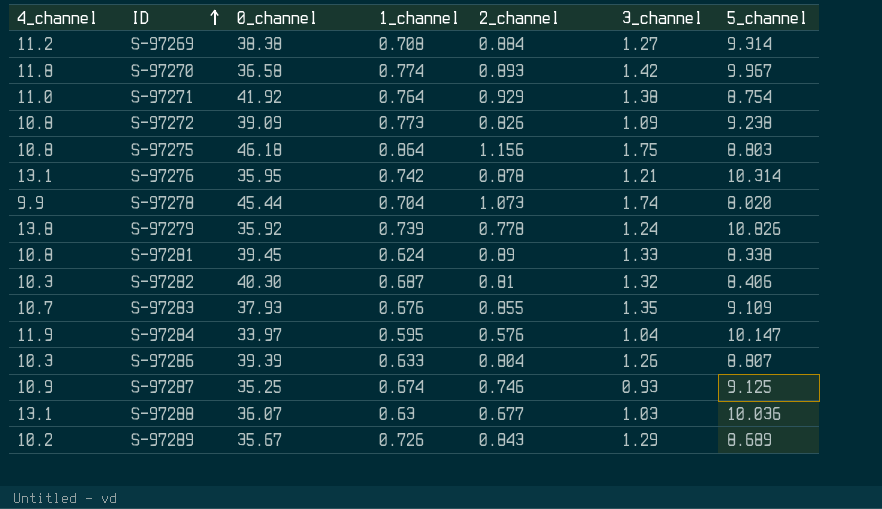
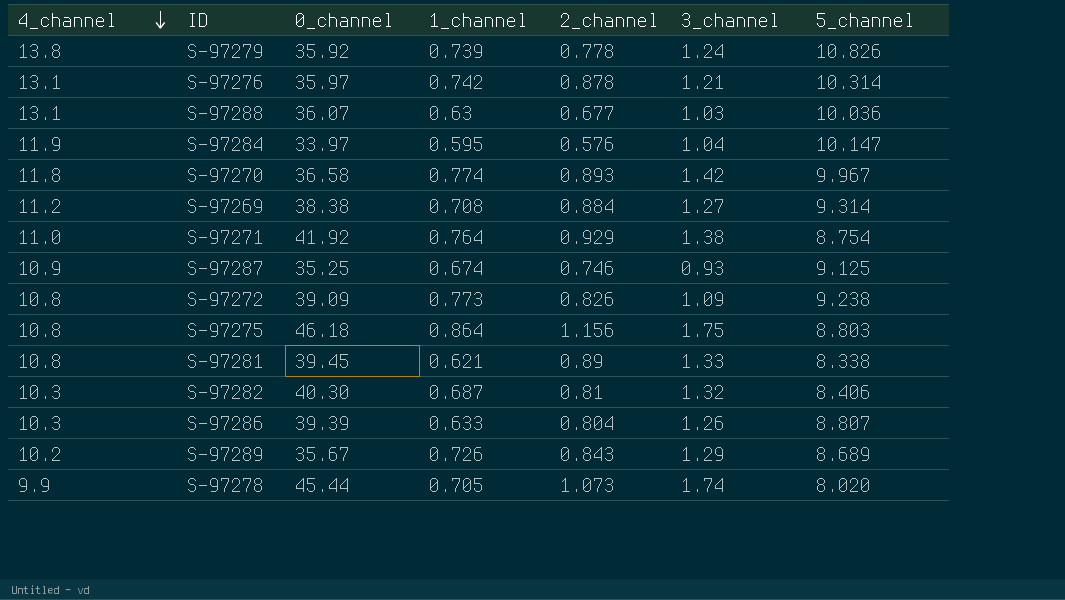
row order: ID ascending -> 4_channel descending
row S-97283: 10.7 | 37.93 | 0.676 | 0.855 | 1.35 | 9.109 -> none
S-97276 | 0_channel: 35.95 -> 35.97
S-97281 | 1_channel: 0.624 -> 0.621
S-97278 | 1_channel: 0.704 -> 0.705

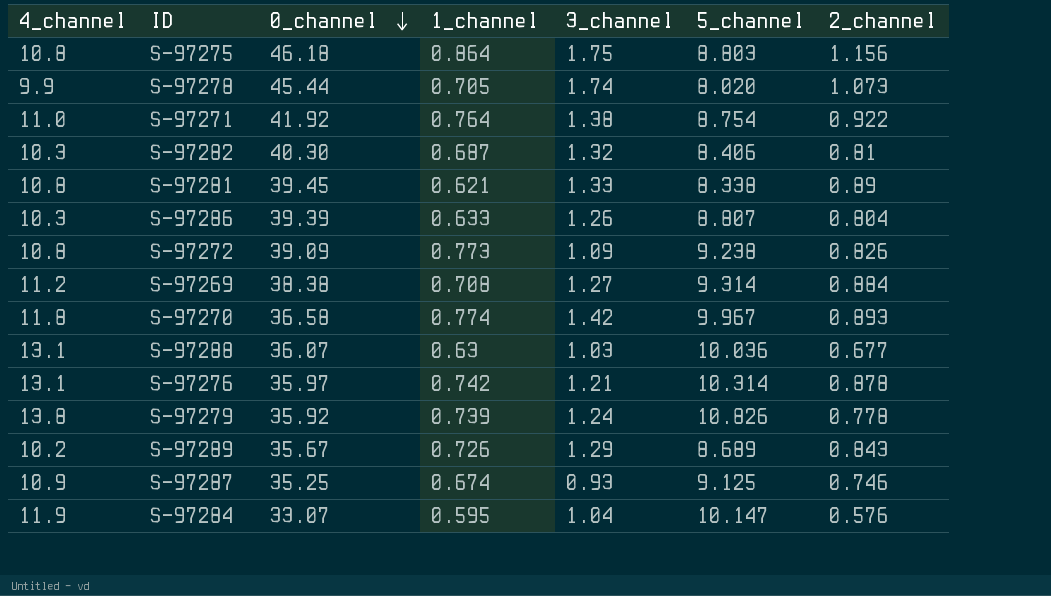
row order: 4_channel descending -> 0_channel descending
column 2_channel | position: 5 -> 7
S-97271 | 2_channel: 0.929 -> 0.922
S-97284 | 0_channel: 33.97 -> 33.07

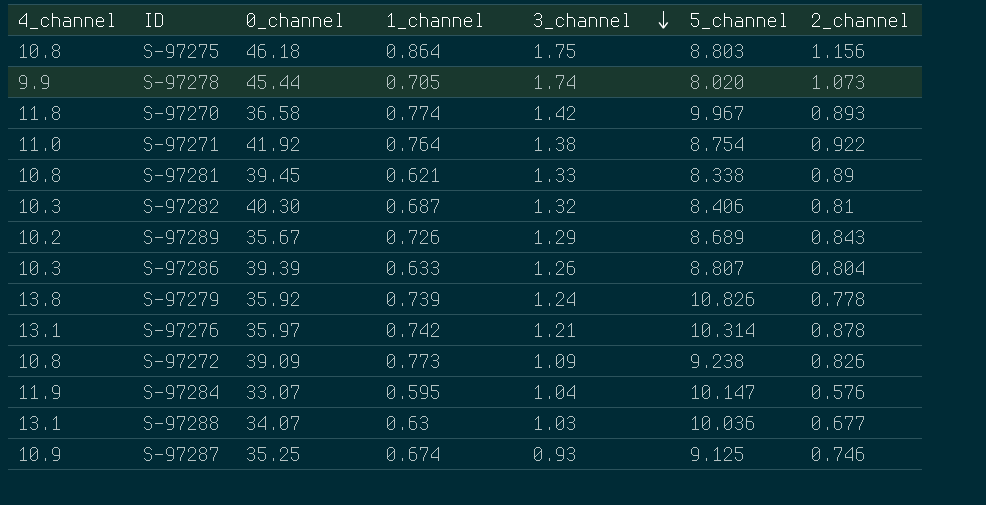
row order: 0_channel descending -> 3_channel descending
row S-97269: 11.2 | 38.38 | 0.708 | 1.27 | 9.314 | 0.884 -> none
S-97288 | 0_channel: 36.07 -> 34.07

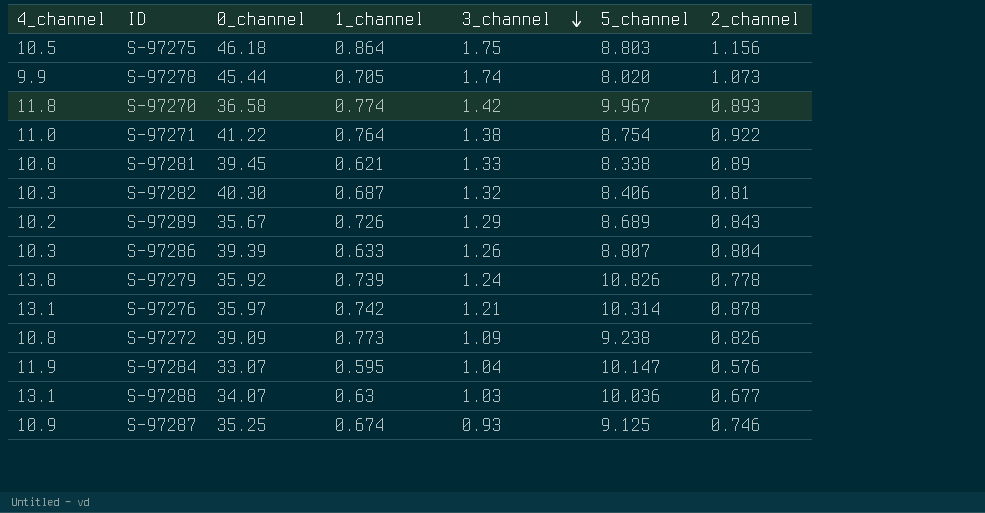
S-97275 | 4_channel: 10.8 -> 10.5
S-97271 | 0_channel: 41.92 -> 41.22

